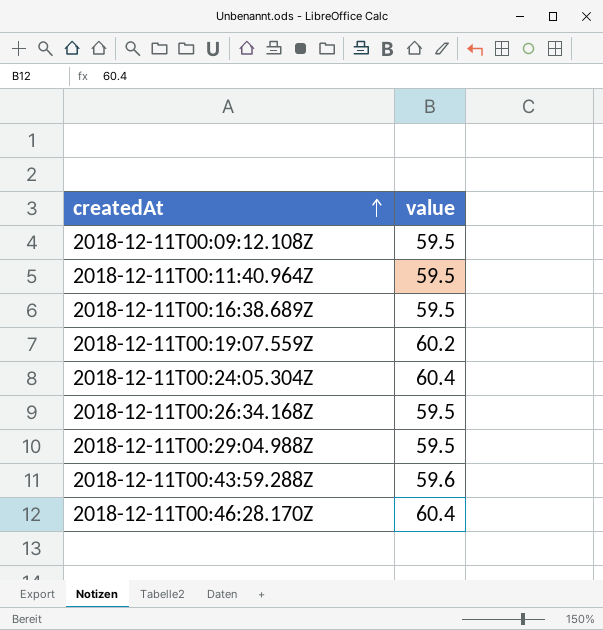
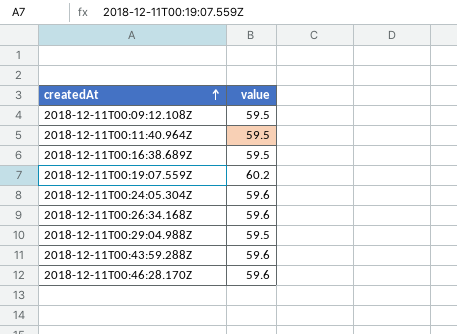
2018-12-11T00:24:05.304Z | value: 60.4 -> 59.6
2018-12-11T00:26:34.168Z | value: 59.5 -> 59.6
2018-12-11T00:46:28.170Z | value: 60.4 -> 59.6

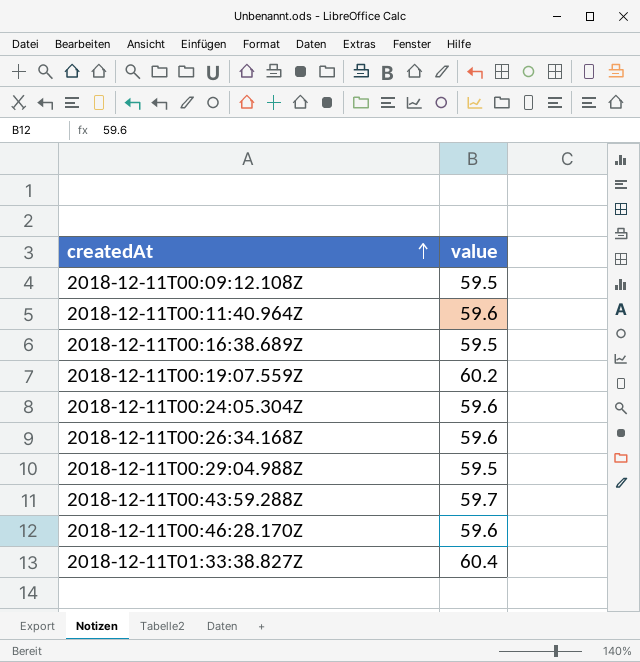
2018-12-11T00:11:40.964Z | value: 59.5 -> 59.6
2018-12-11T00:43:59.288Z | value: 59.6 -> 59.7
row 2018-12-11T01:33:38.827Z: none -> 60.4

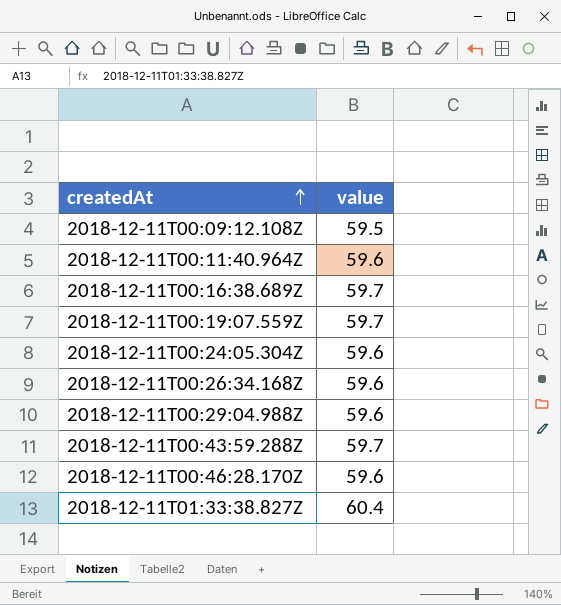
2018-12-11T00:16:38.689Z | value: 59.5 -> 59.7
2018-12-11T00:19:07.559Z | value: 60.2 -> 59.7
2018-12-11T00:29:04.988Z | value: 59.5 -> 59.6

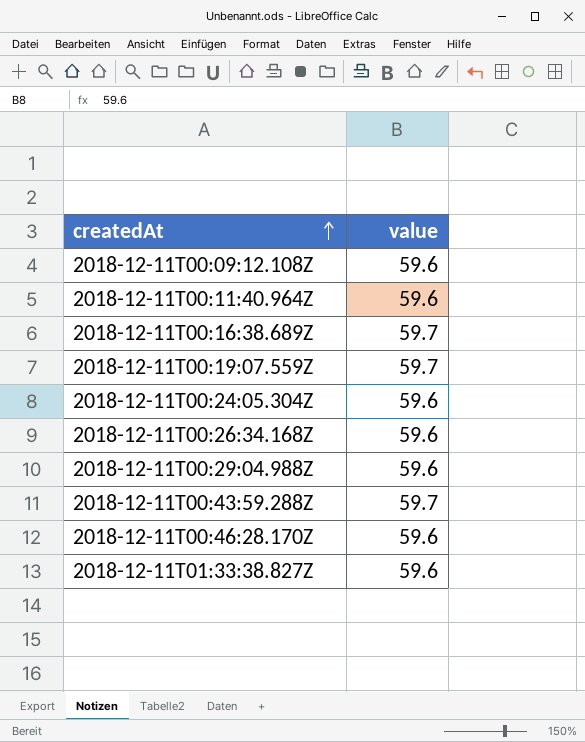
2018-12-11T00:09:12.108Z | value: 59.5 -> 59.6
2018-12-11T01:33:38.827Z | value: 60.4 -> 59.6

